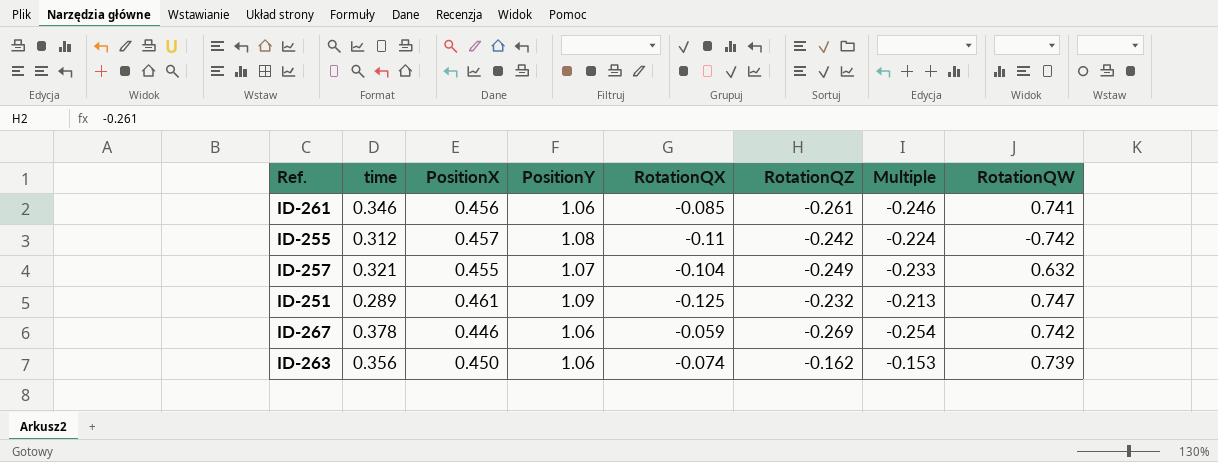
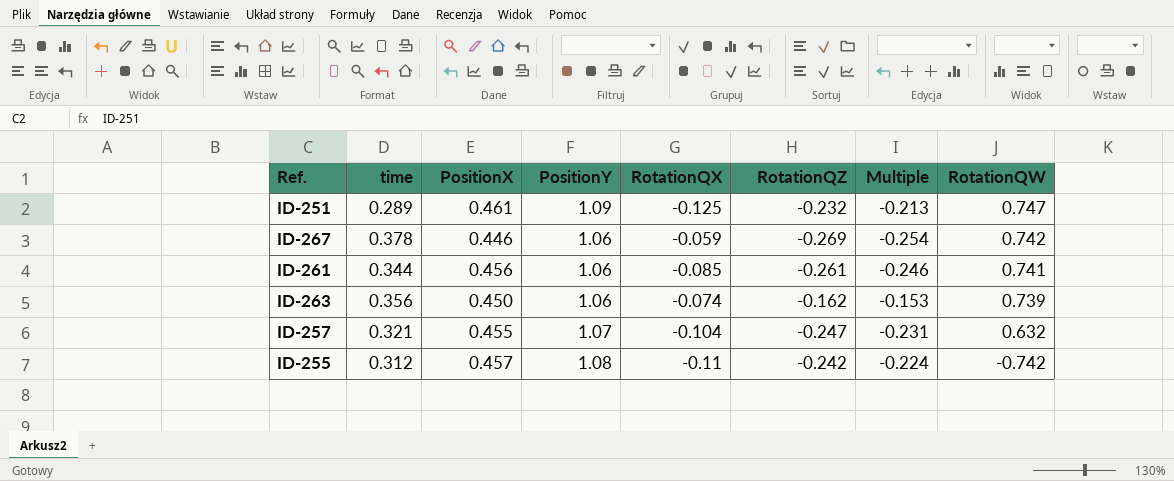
row order: none -> RotationQW descending
ID-261 | time: 0.346 -> 0.344
ID-257 | RotationQZ: -0.249 -> -0.247
ID-257 | Multiple: -0.233 -> -0.231

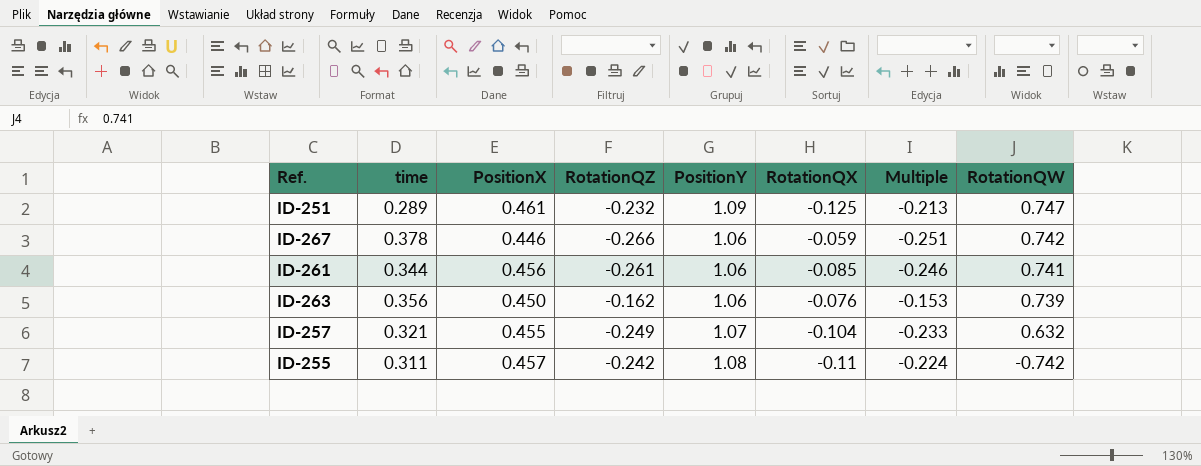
column RotationQZ | position: 6 -> 4
ID-267 | RotationQZ: -0.269 -> -0.266
ID-267 | Multiple: -0.254 -> -0.251
ID-263 | RotationQX: -0.074 -> -0.076
ID-257 | RotationQZ: -0.247 -> -0.249
ID-257 | Multiple: -0.231 -> -0.233
ID-255 | time: 0.312 -> 0.311

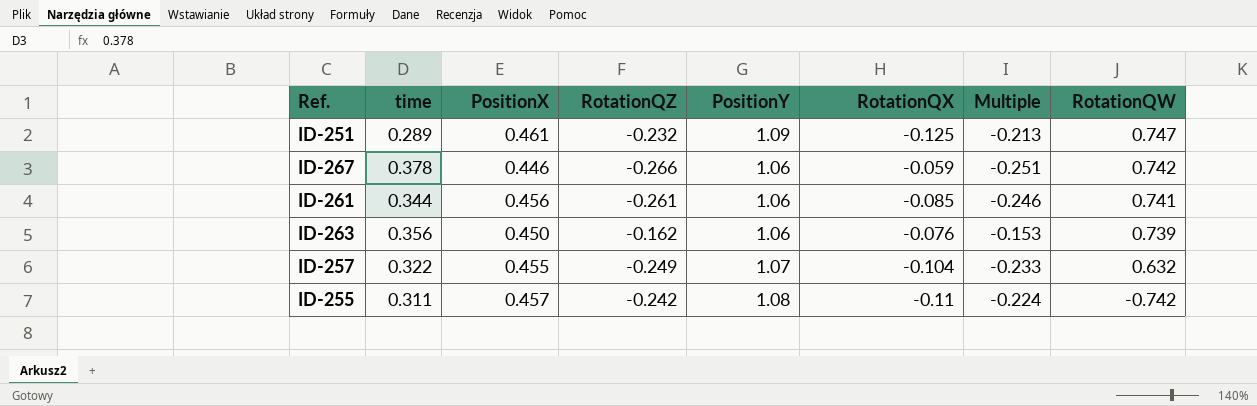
ID-257 | time: 0.321 -> 0.322

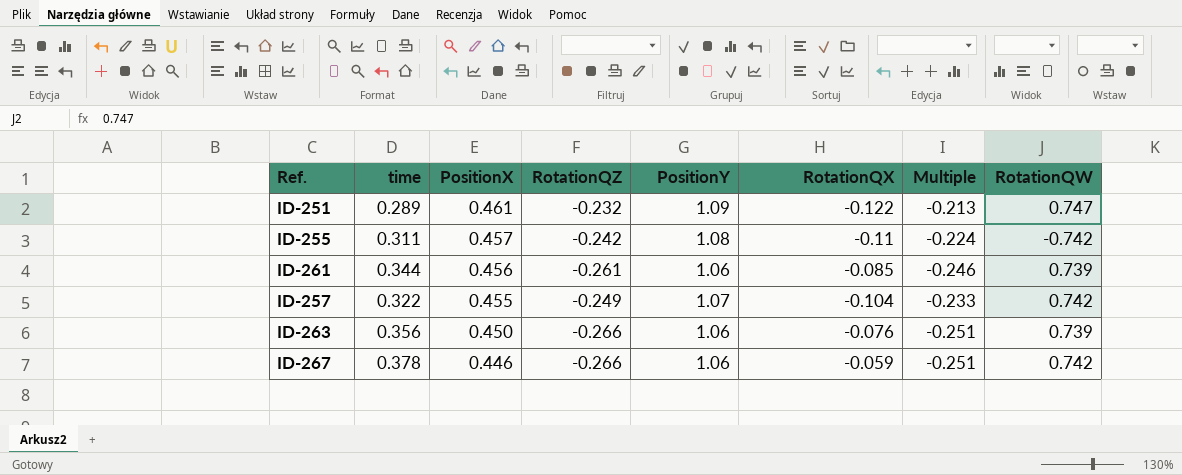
row order: RotationQW descending -> PositionX descending
ID-251 | RotationQX: -0.125 -> -0.122
ID-261 | RotationQW: 0.741 -> 0.739
ID-257 | RotationQW: 0.632 -> 0.742
ID-263 | RotationQZ: -0.162 -> -0.266
ID-263 | Multiple: -0.153 -> -0.251

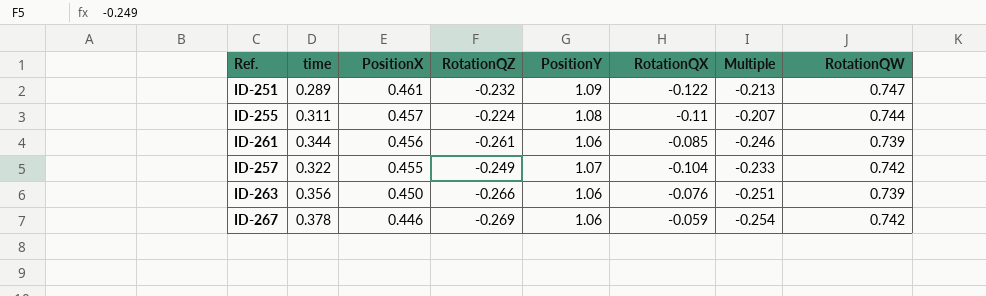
ID-255 | RotationQZ: -0.242 -> -0.224
ID-255 | Multiple: -0.224 -> -0.207
ID-255 | RotationQW: -0.742 -> 0.744
ID-267 | RotationQZ: -0.266 -> -0.269
ID-267 | Multiple: -0.251 -> -0.254

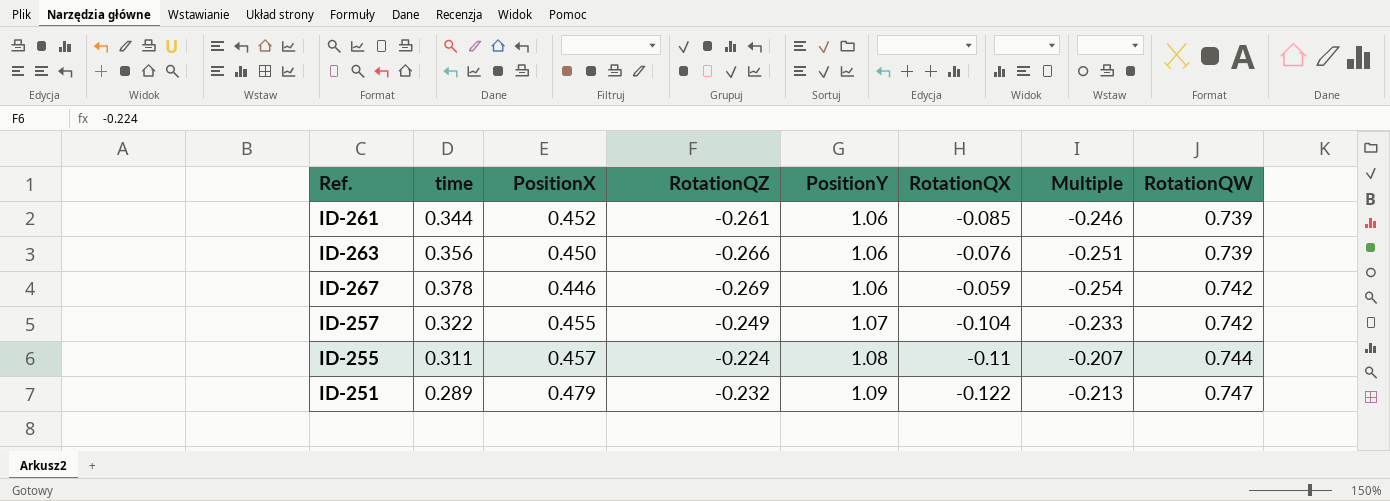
row order: PositionX descending -> PositionY ascending
ID-261 | PositionX: 0.456 -> 0.452
ID-251 | PositionX: 0.461 -> 0.479

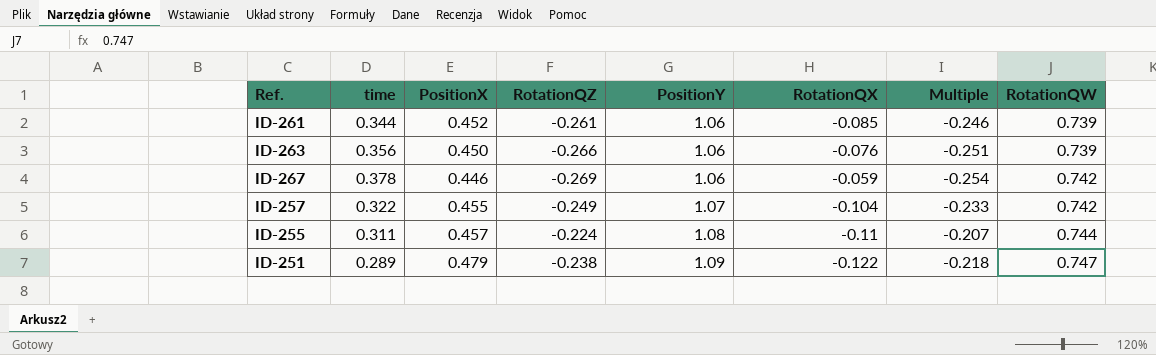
ID-251 | RotationQZ: -0.232 -> -0.238
ID-251 | Multiple: -0.213 -> -0.218

